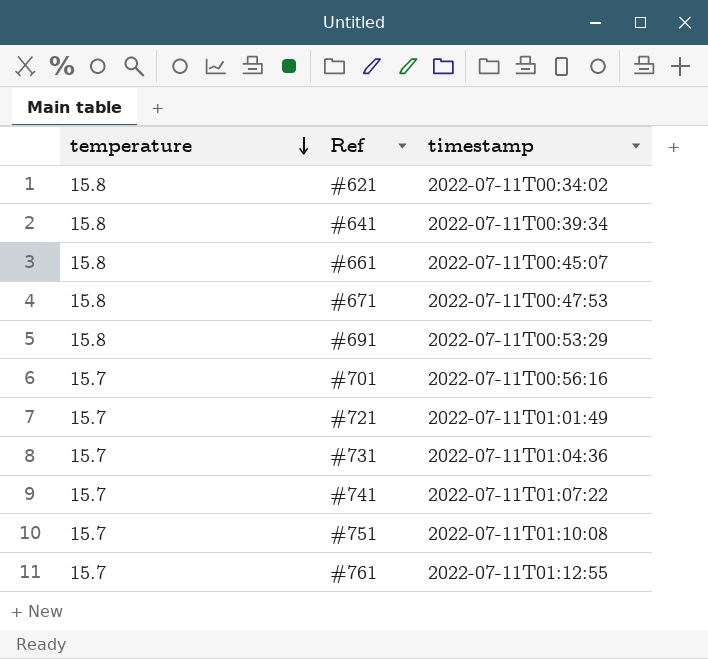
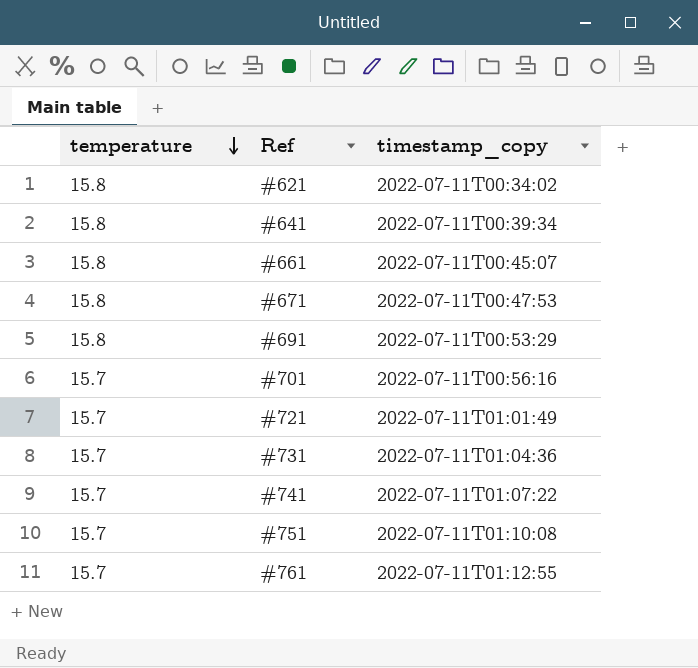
column name: timestamp -> timestamp_copy

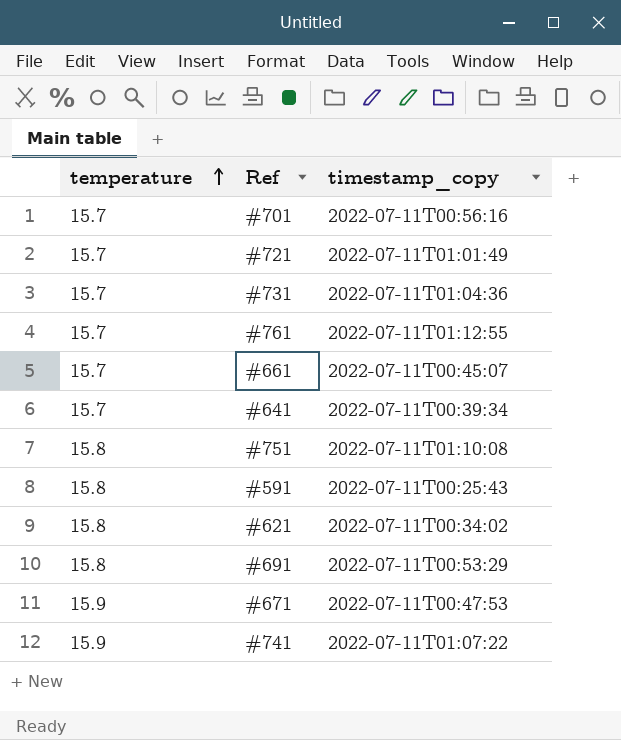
row order: temperature descending -> temperature ascending
#661 | temperature: 15.8 -> 15.7
#641 | temperature: 15.8 -> 15.7
#751 | temperature: 15.7 -> 15.8
row #591: none -> 15.8 | 2022-07-11T00:25:43
#671 | temperature: 15.8 -> 15.9
#741 | temperature: 15.7 -> 15.9

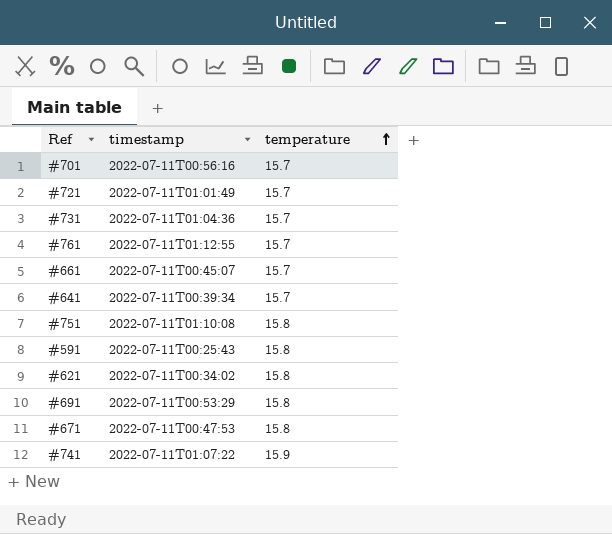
column name: timestamp_copy -> timestamp
column temperature | position: 1 -> 3
#671 | temperature: 15.9 -> 15.8

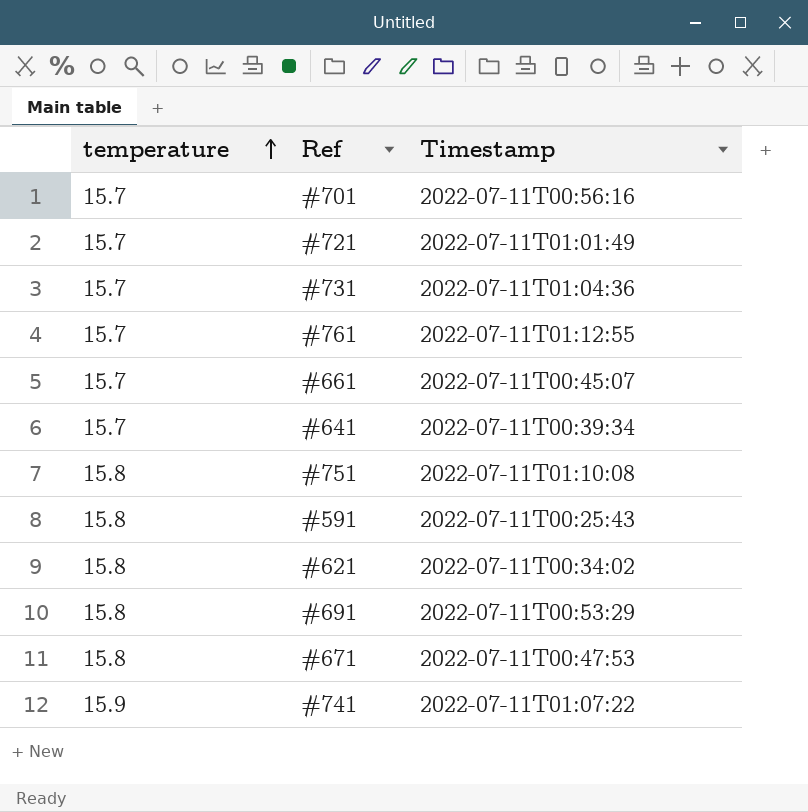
column temperature | position: 3 -> 1
column name: timestamp -> Timestamp

